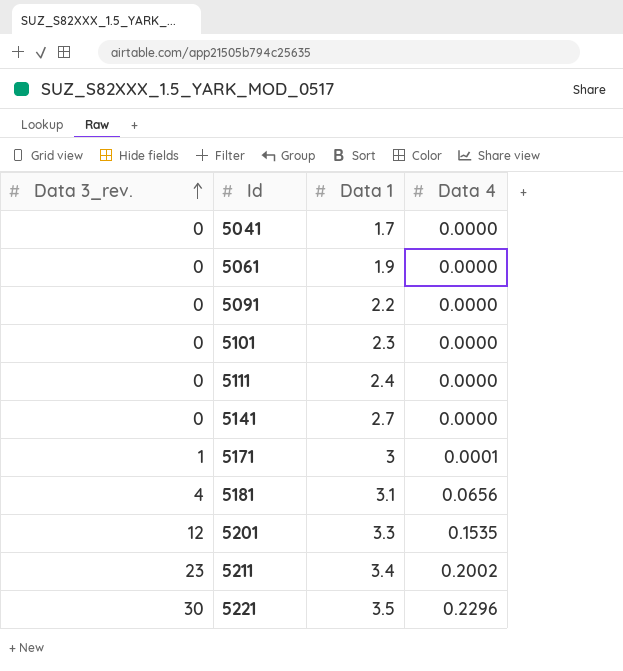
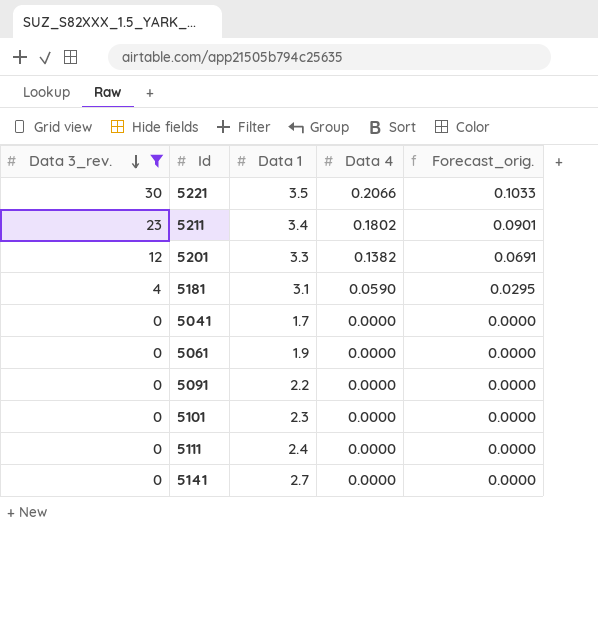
filter: none -> Data 3_rev. != 1
row order: Data 3_rev. ascending -> Data 3_rev. descending
column Forecast_orig. | formula: none -> [Data 4] * 0.5
5221 | Data 4: 0.2296 -> 0.2066
5211 | Data 4: 0.2002 -> 0.1802
5201 | Data 4: 0.1535 -> 0.1382
5181 | Data 4: 0.0656 -> 0.0590

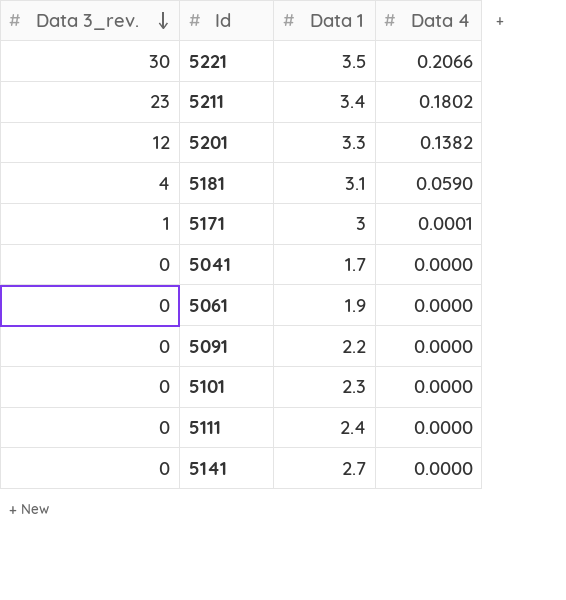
filter: Data 3_rev. != 1 -> none
column Forecast_orig. | formula: [Data 4] * 0.5 -> none

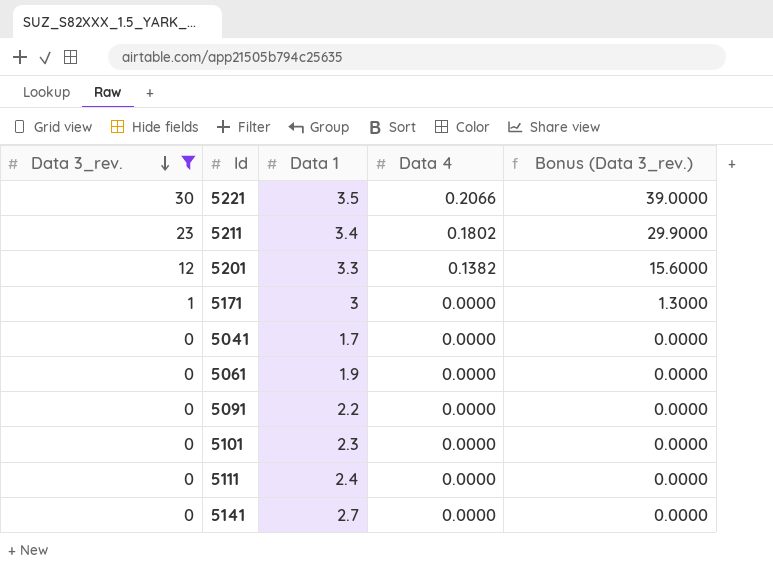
filter: none -> Data 3_rev. != 4
column Bonus (Data 3_rev.) | formula: none -> [Data 3_rev.] * 1.3
5171 | Data 4: 0.0001 -> 0.0000

